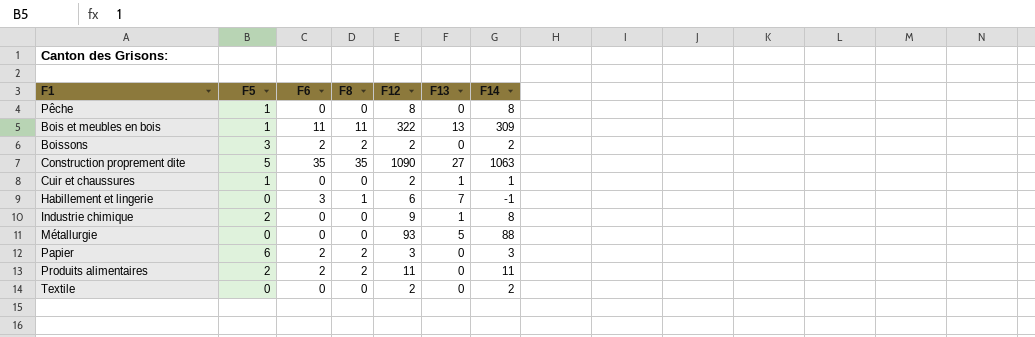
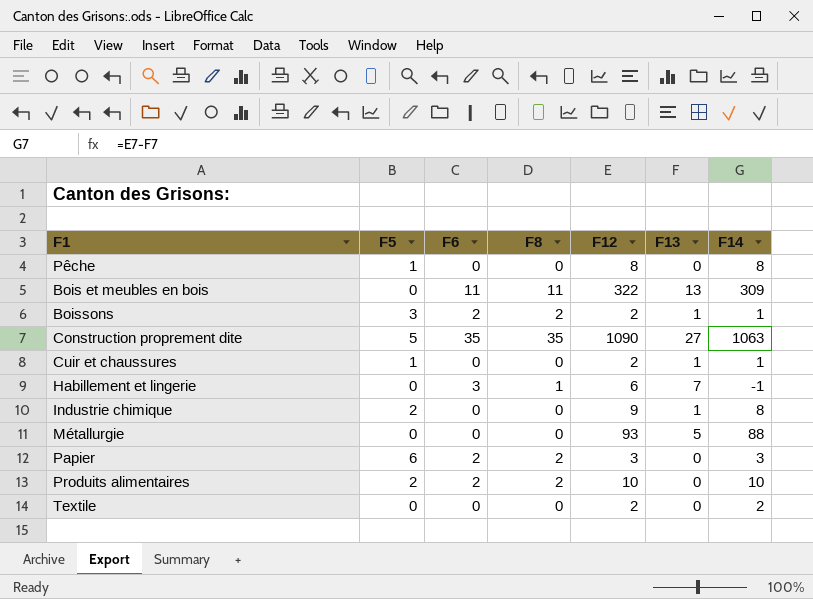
Bois et meubles en bois | F5: 1 -> 0
Boissons | F13: 0 -> 1
Boissons | F14: 2 -> 1
Produits alimentaires | F12: 11 -> 10
Produits alimentaires | F14: 11 -> 10

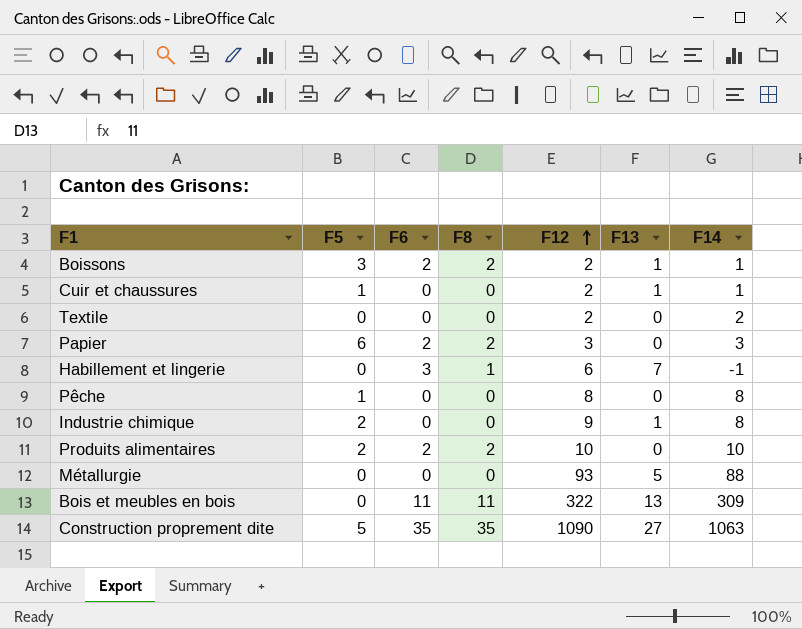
row order: none -> F12 ascending

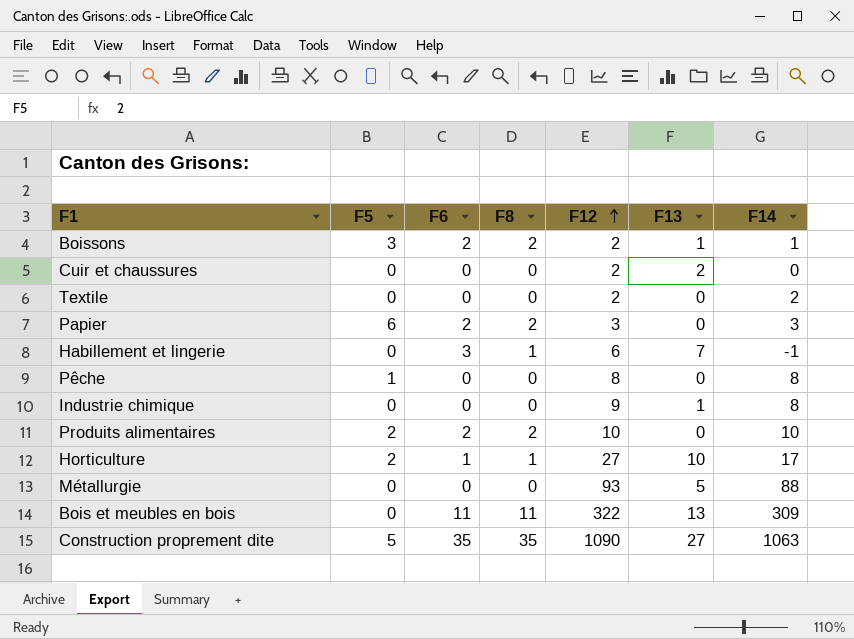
Cuir et chaussures | F5: 1 -> 0
Cuir et chaussures | F13: 1 -> 2
Cuir et chaussures | F14: 1 -> 0
Industrie chimique | F5: 2 -> 0
row Horticulture: none -> 2 | 1 | 1 | 27 | 10 | 17

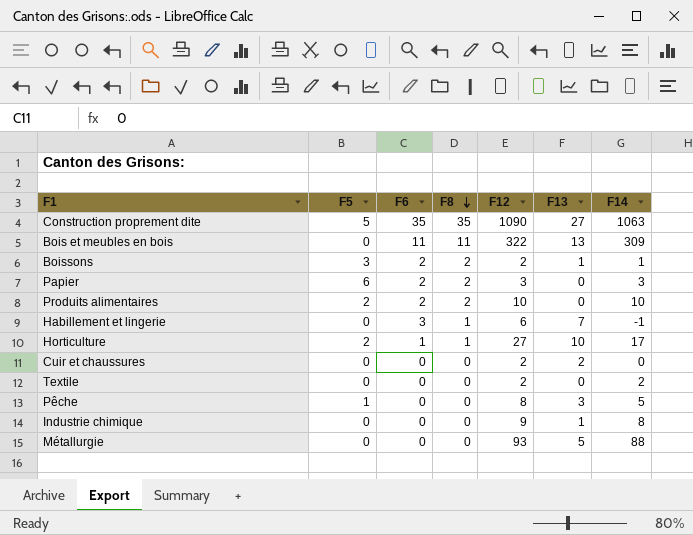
row order: F12 ascending -> F8 descending
Pêche | F13: 0 -> 3
Pêche | F14: 8 -> 5

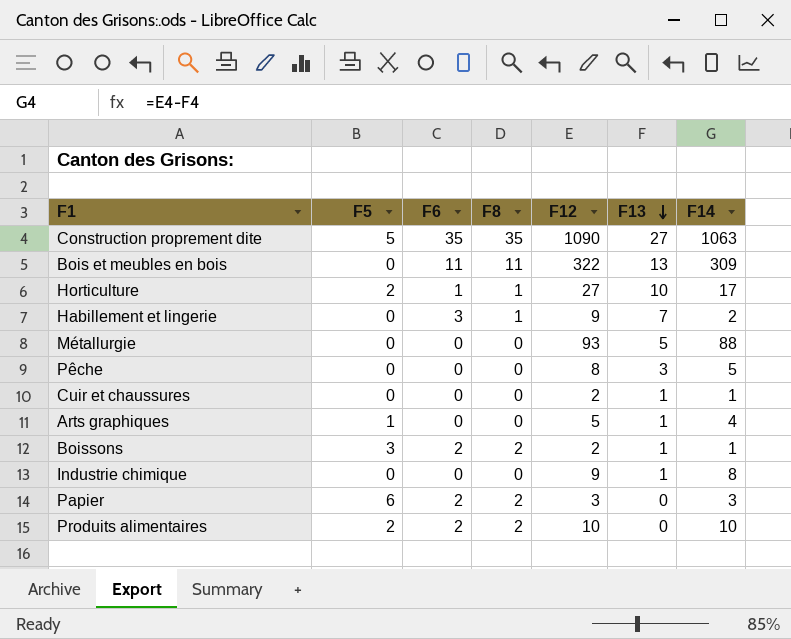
row order: F8 descending -> F13 descending
row Textile: 0 | 0 | 0 | 2 | 0 | 2 -> none
Habillement et lingerie | F12: 6 -> 9
Habillement et lingerie | F14: -1 -> 2
Pêche | F5: 1 -> 0
Cuir et chaussures | F13: 2 -> 1
Cuir et chaussures | F14: 0 -> 1
row Arts graphiques: none -> 1 | 0 | 0 | 5 | 1 | 4

